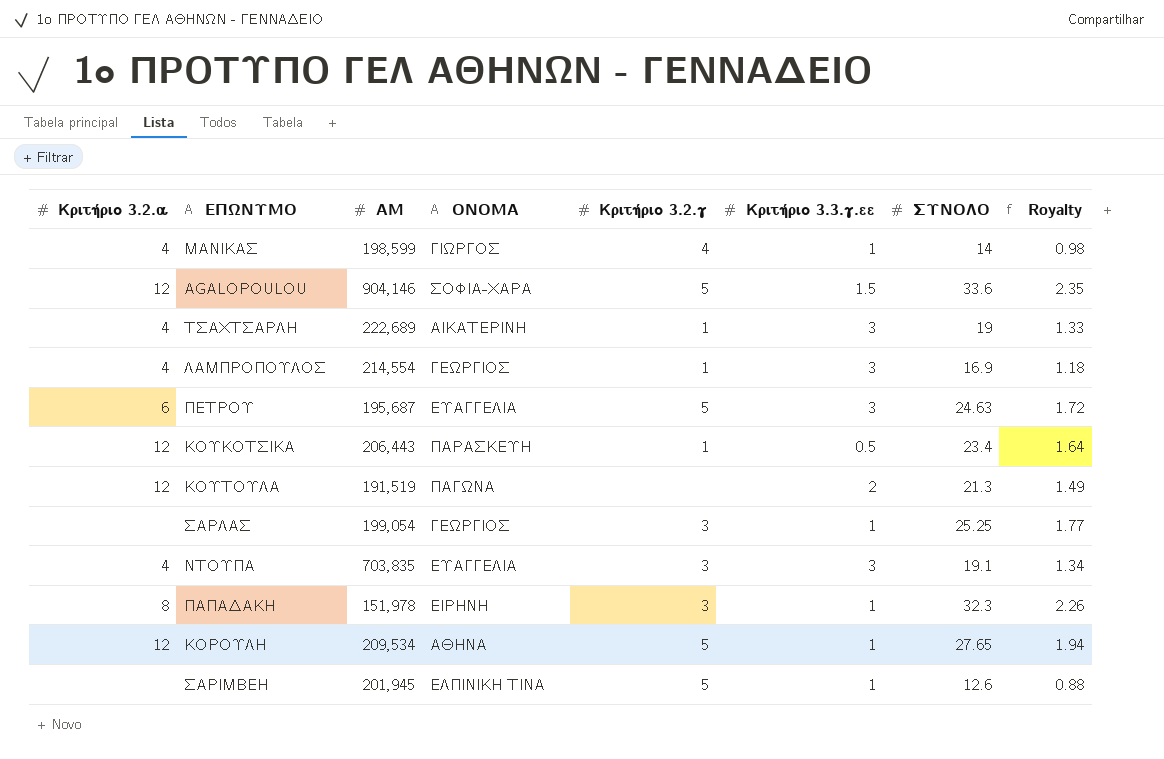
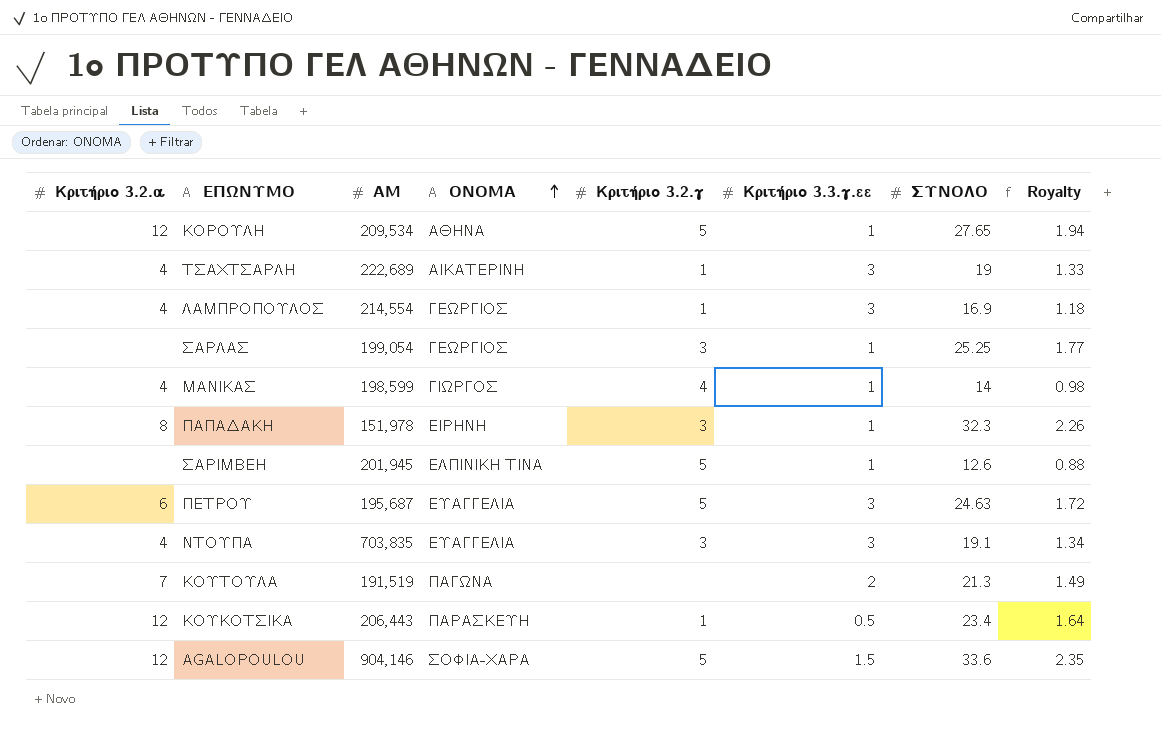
row order: none -> ΟΝΟΜΑ ascending
ΚΟΥΤΟΥΛΑ | Κριτήριο 3.2.α: 12 -> 7

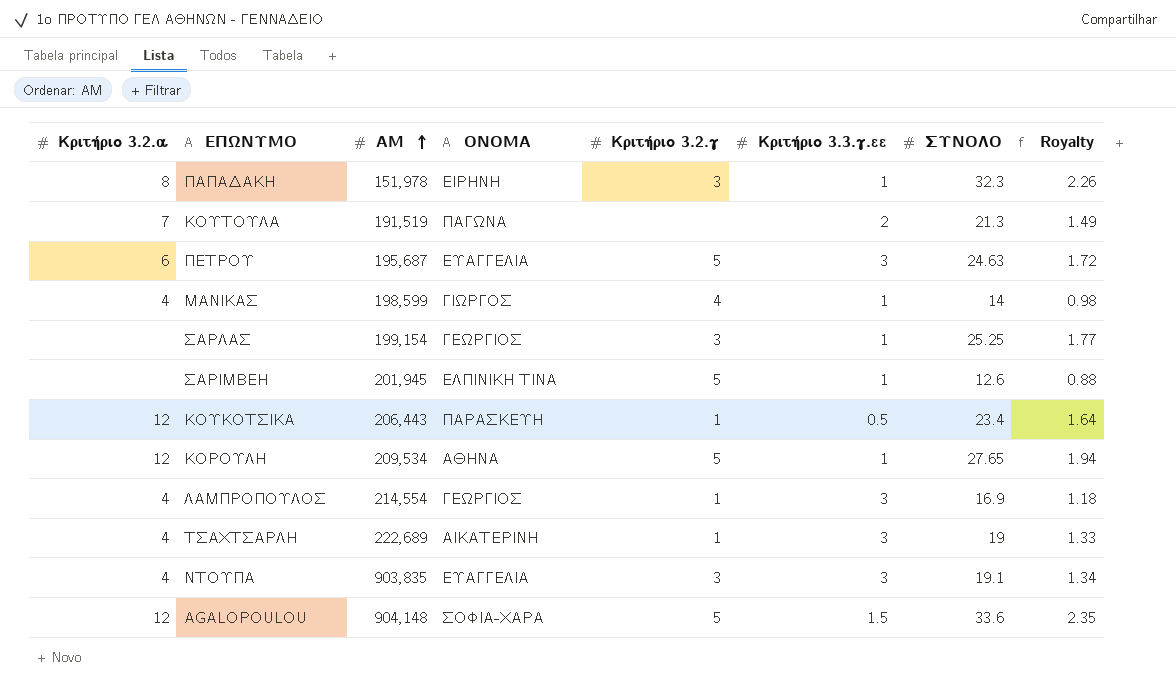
row order: ΟΝΟΜΑ ascending -> ΑΜ ascending
ΣΑΡΛΑΣ | ΑΜ: 199,054 -> 199,154
ΝΤΟΥΠΑ | ΑΜ: 703,835 -> 903,835
AGALOPOULOU | ΑΜ: 904,146 -> 904,148

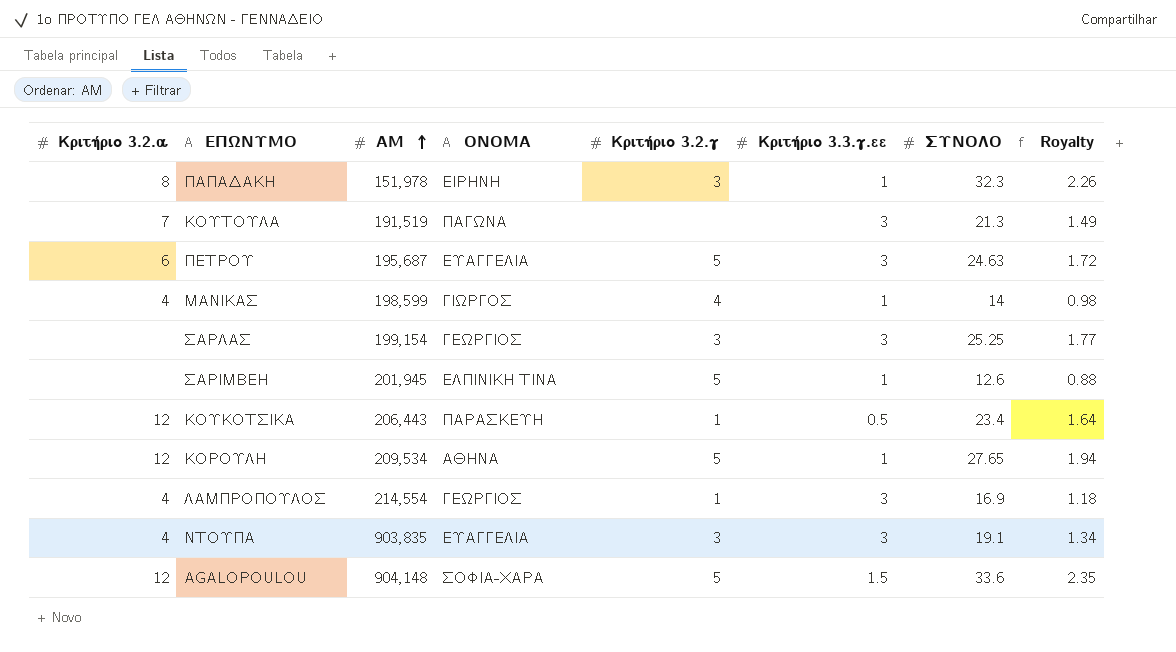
row ΤΣΑΧΤΣΑΡΛΗ: 4 | 222,689 | ΑΙΚΑΤΕΡΙΝΗ | 1 | 3 | 19 | 1.33 -> none
ΚΟΥΤΟΥΛΑ | Κριτήριο 3.3.γ.εε: 2 -> 3
ΣΑΡΛΑΣ | Κριτήριο 3.3.γ.εε: 1 -> 3

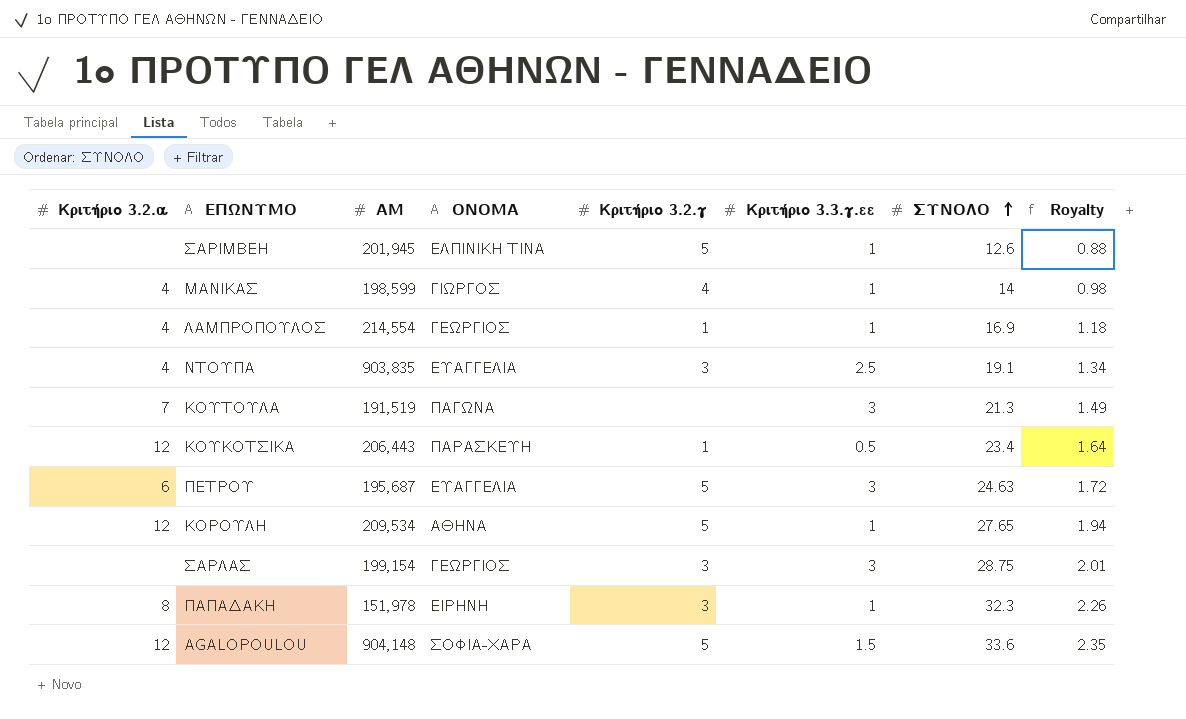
row order: ΑΜ ascending -> ΣΥΝΟΛΟ ascending
ΛΑΜΠΡΟΠΟΥΛΟΣ | Κριτήριο 3.3.γ.εε: 3 -> 1
ΝΤΟΥΠΑ | Κριτήριο 3.3.γ.εε: 3 -> 2.5
ΣΑΡΛΑΣ | ΣΥΝΟΛΟ: 25.25 -> 28.75
ΣΑΡΛΑΣ | Royalty: 1.77 -> 2.01

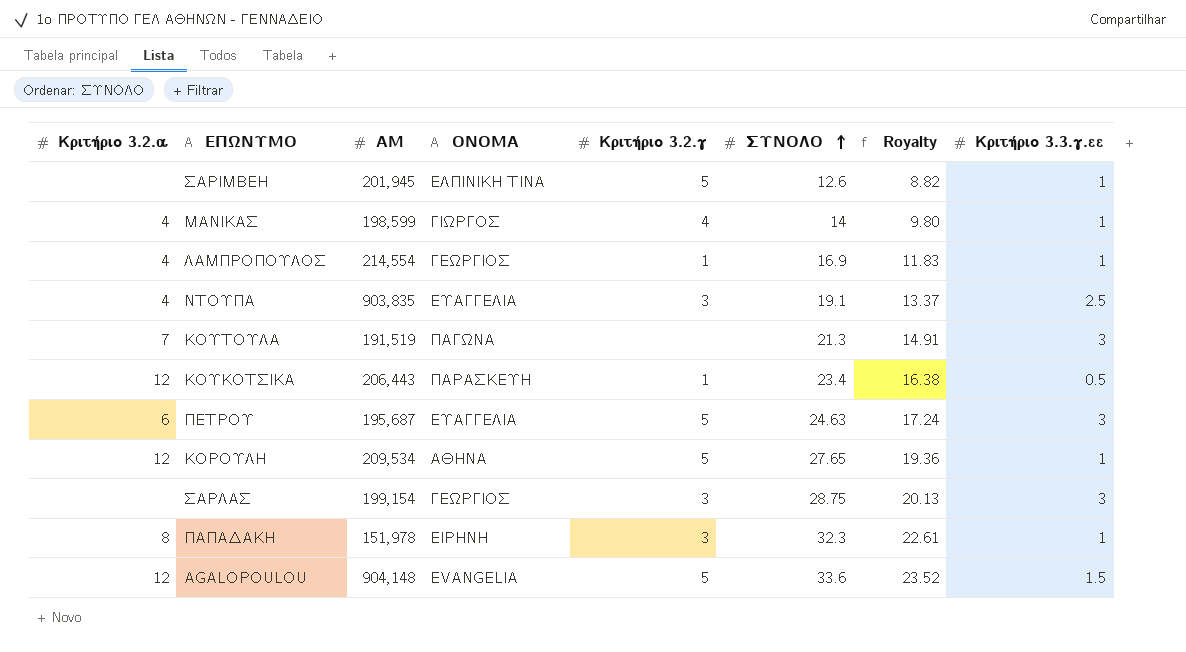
column Royalty | formula: [ΣΥΝΟΛΟ] * 0.07 -> [ΣΥΝΟΛΟ] * 0.7
column Κριτήριο 3.3.γ.εε | position: 6 -> 8
AGALOPOULOU | ΟΝΟΜΑ: ΣΟΦΙΑ-ΧΑΡΑ -> EVANGELIA

